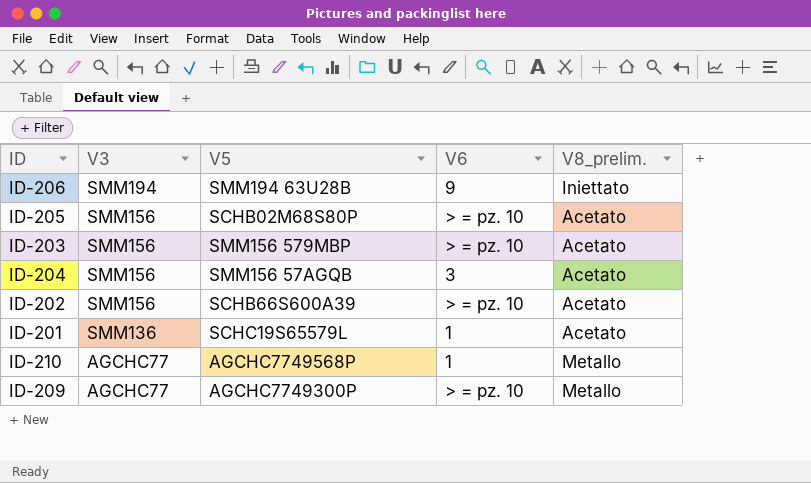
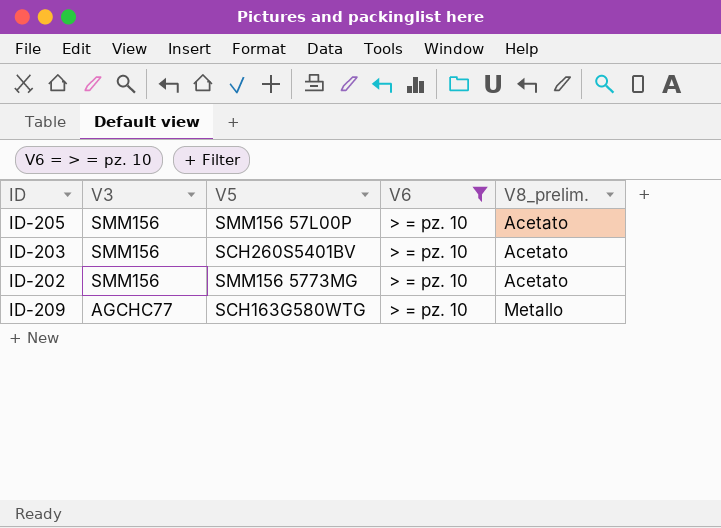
filter: none -> V6 = > = pz. 10
ID-205 | V5: SCHB02M68S80P -> SMM156 57L00P
ID-203 | V5: SMM156 579MBP -> SCH260S5401BV
ID-202 | V5: SCHB66S600A39 -> SMM156 5773MG
ID-209 | V5: AGCHC7749300P -> SCH163G580WTG

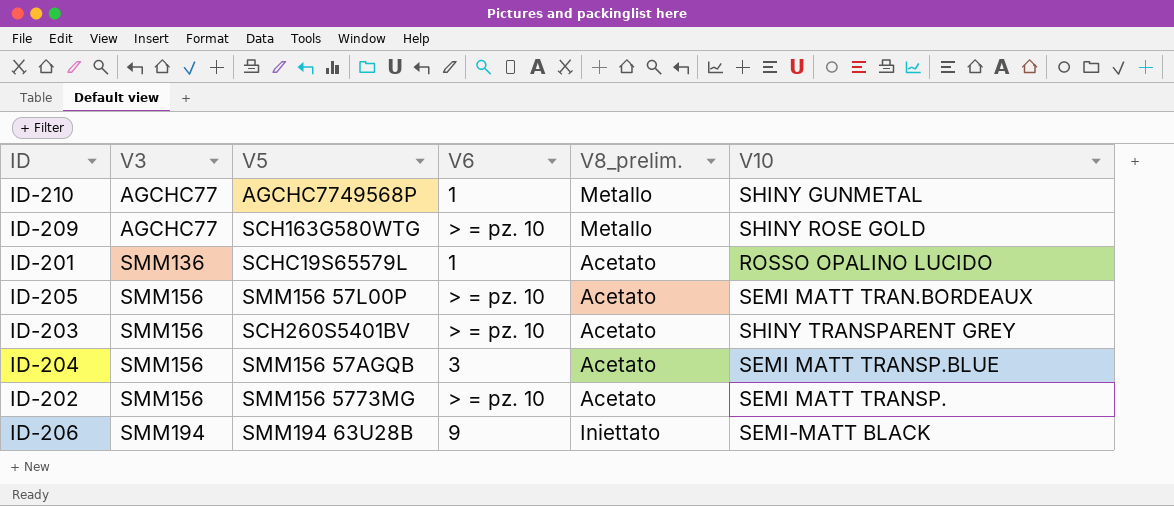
filter: V6 = > = pz. 10 -> none
row order: V3 descending -> V3 ascending
column V10 | position: none -> 6

